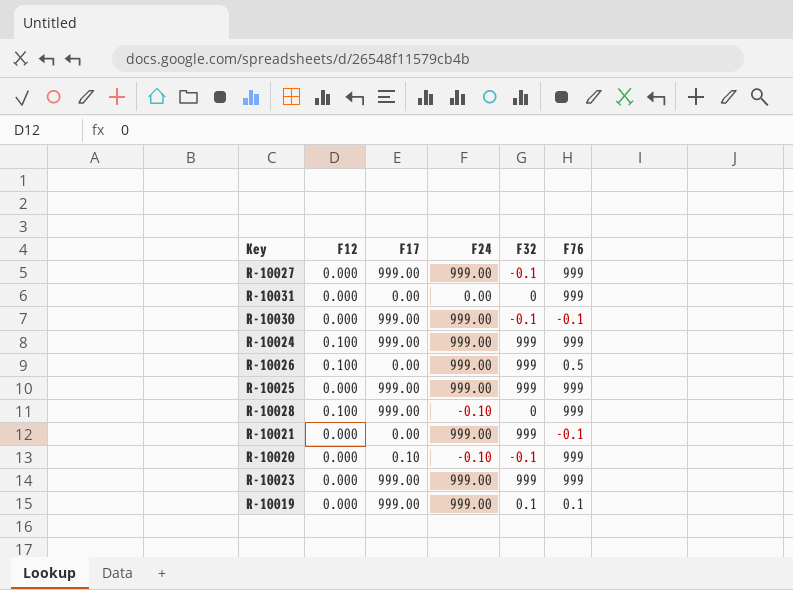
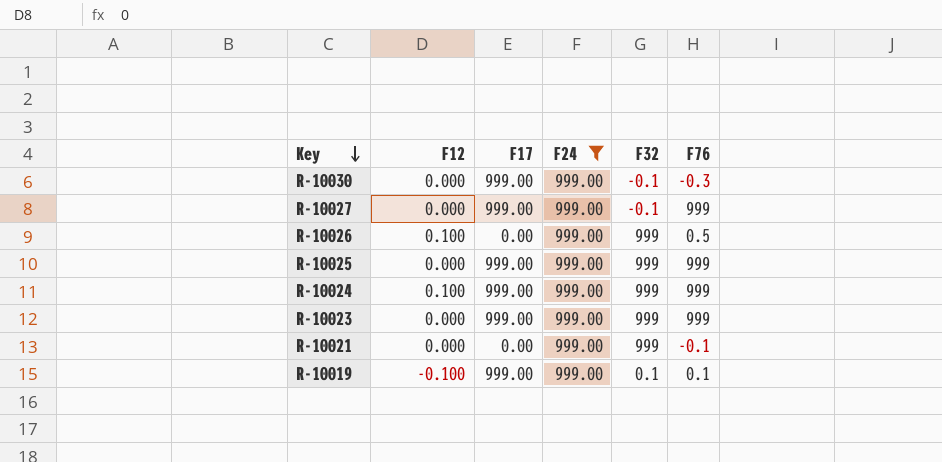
filter: none -> F24 = 999.00
row order: none -> Key descending
R-10030 | F76: -0.1 -> -0.3
R-10019 | F12: 0.000 -> -0.100

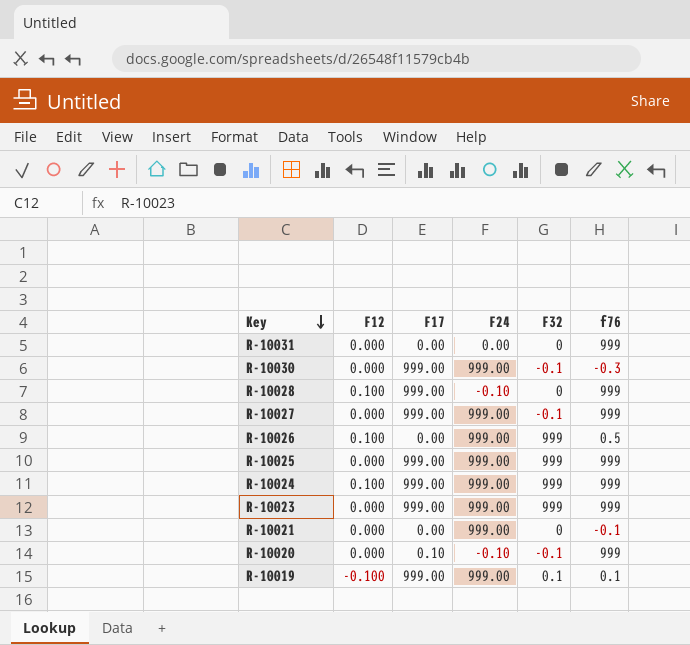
filter: F24 = 999.00 -> none
column name: F76 -> f76
R-10021 | F32: 999 -> 0

